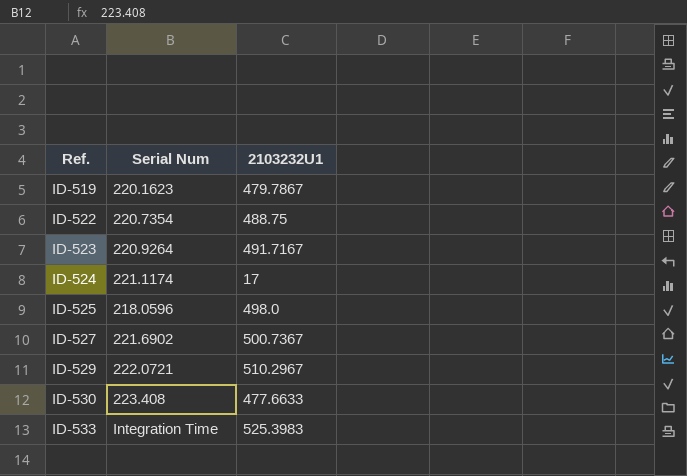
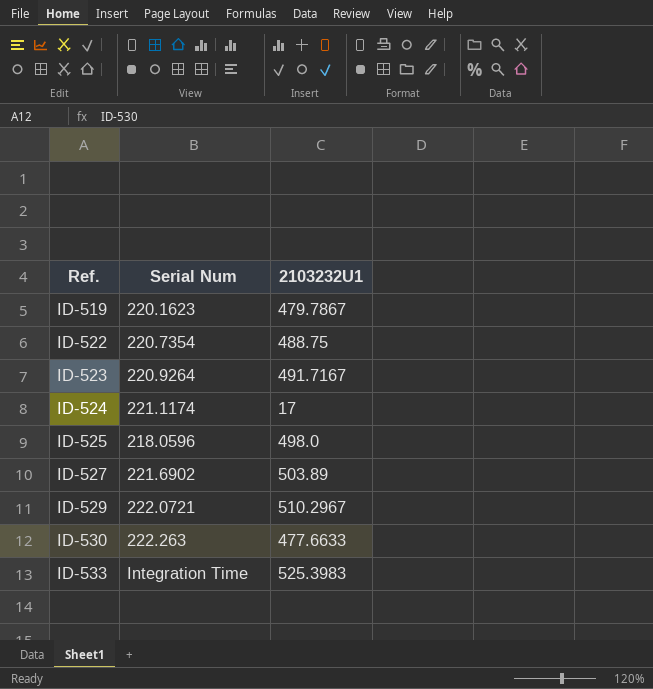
ID-527 | 2103232U1: 500.7367 -> 503.89
ID-530 | Serial Num: 223.408 -> 222.263

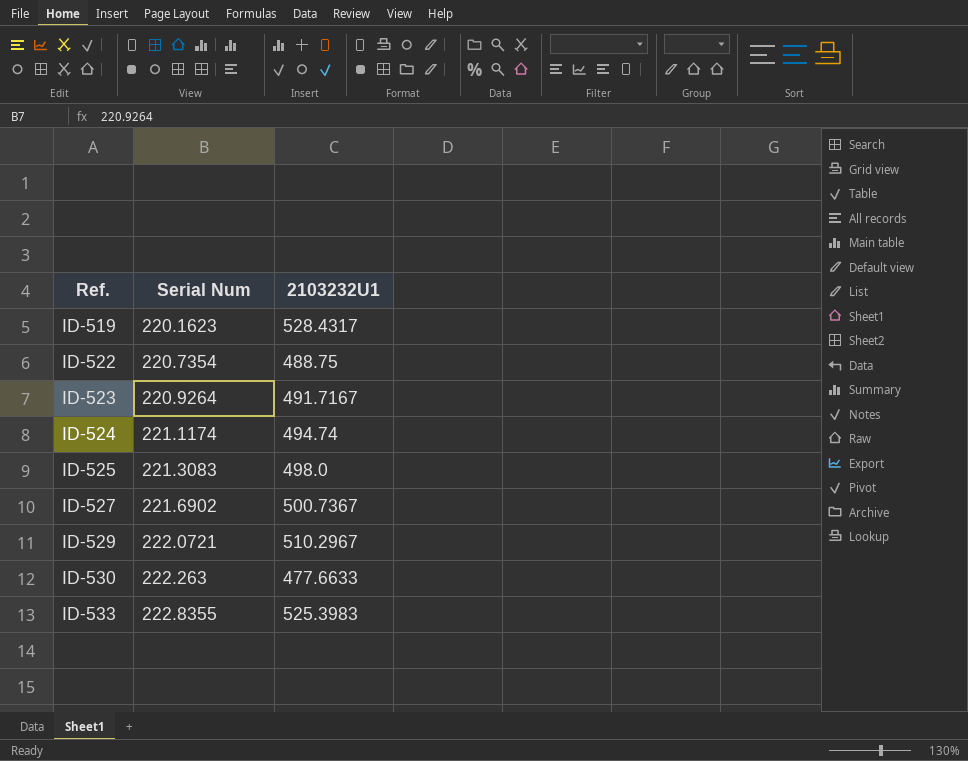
ID-519 | 2103232U1: 479.7867 -> 528.4317
ID-524 | 2103232U1: 17 -> 494.74
ID-525 | Serial Num: 218.0596 -> 221.3083
ID-527 | 2103232U1: 503.89 -> 500.7367
ID-533 | Serial Num: Integration Time -> 222.8355

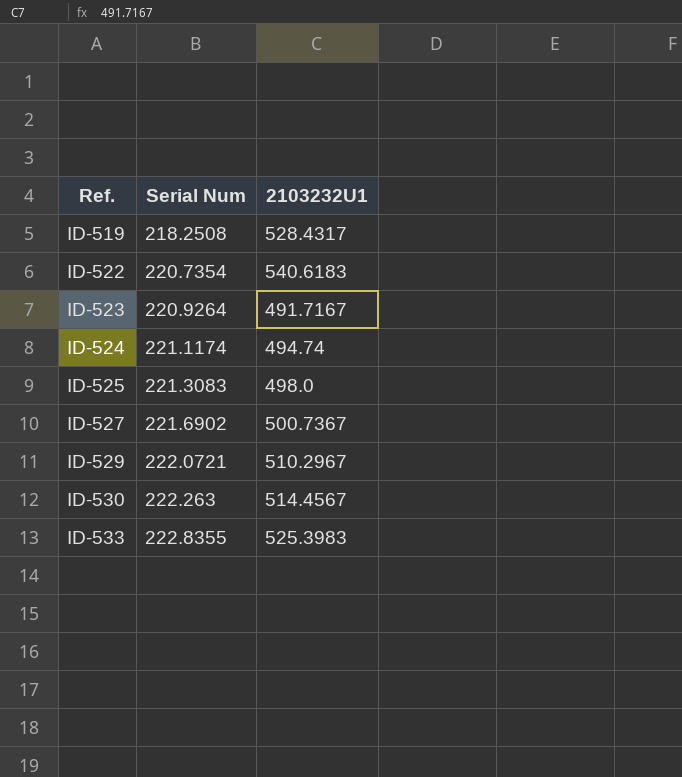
ID-519 | Serial Num: 220.1623 -> 218.2508
ID-522 | 2103232U1: 488.75 -> 540.6183
ID-530 | 2103232U1: 477.6633 -> 514.4567

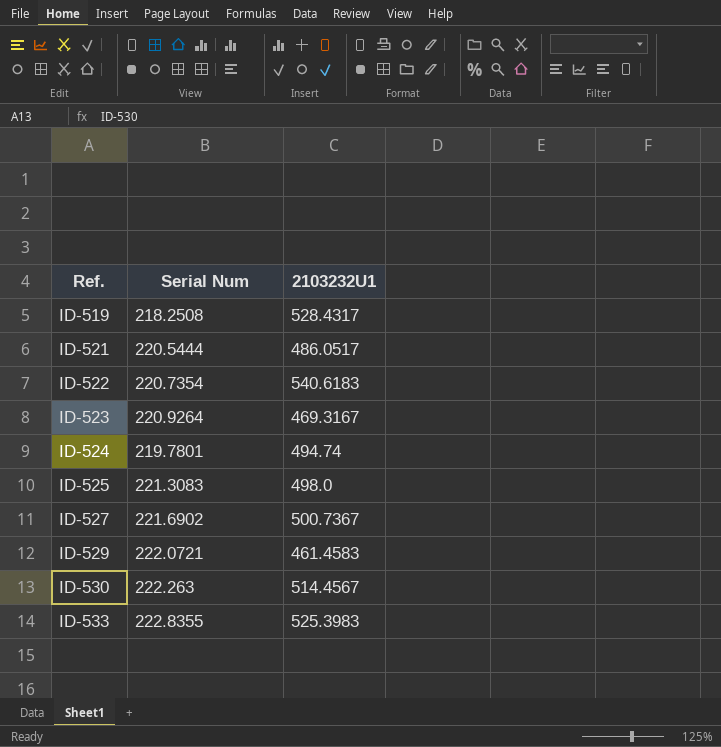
row ID-521: none -> 220.5444 | 486.0517
ID-523 | 2103232U1: 491.7167 -> 469.3167
ID-524 | Serial Num: 221.1174 -> 219.7801
ID-529 | 2103232U1: 510.2967 -> 461.4583

